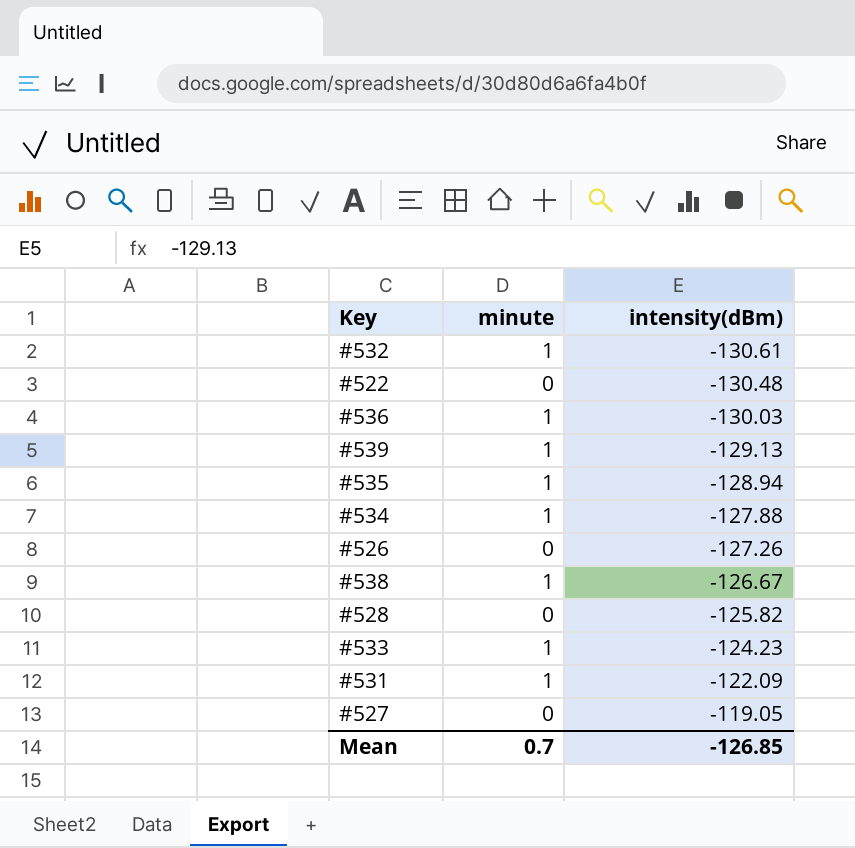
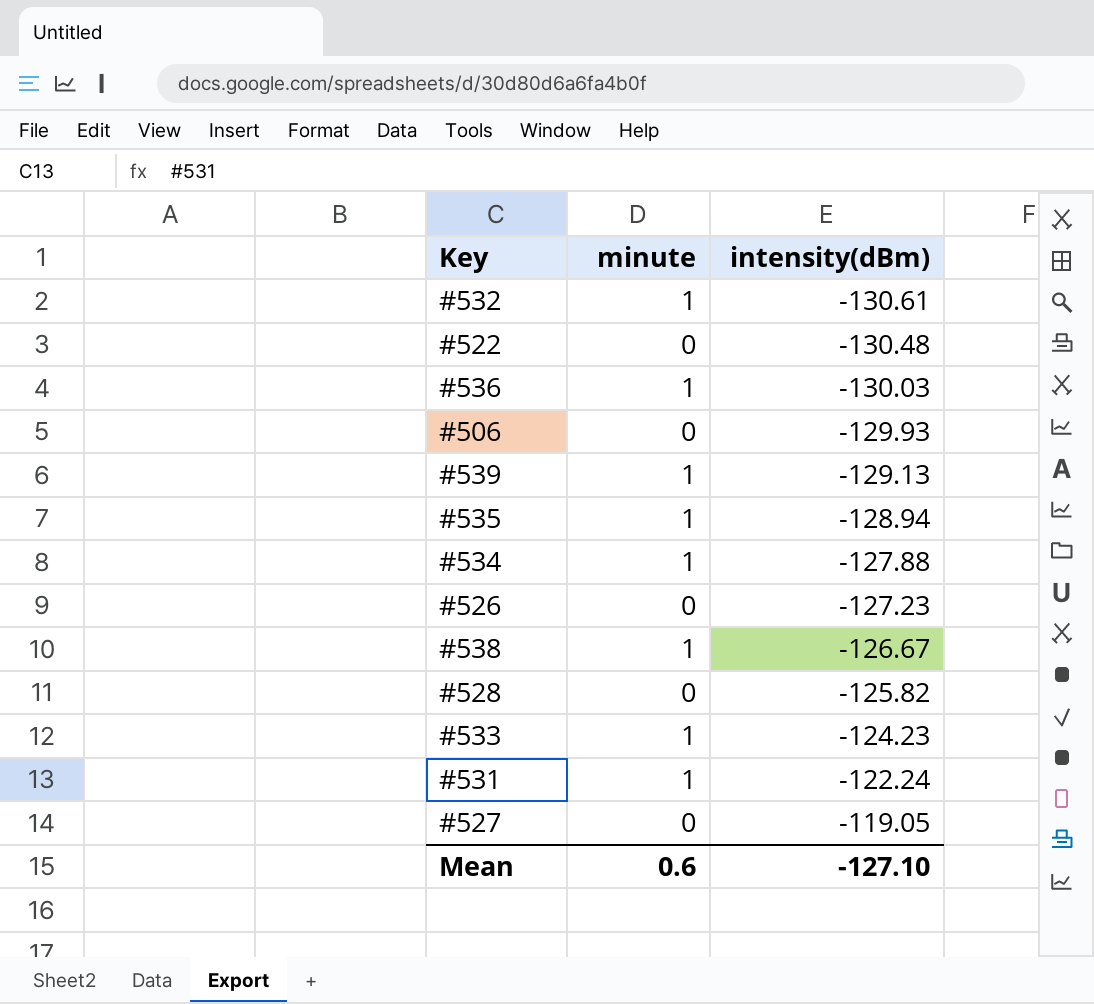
row #506: none -> 0 | -129.93
#526 | intensity(dBm): -127.26 -> -127.23
#531 | intensity(dBm): -122.09 -> -122.24
Mean | minute: 0.7 -> 0.6
Mean | intensity(dBm): -126.85 -> -127.10

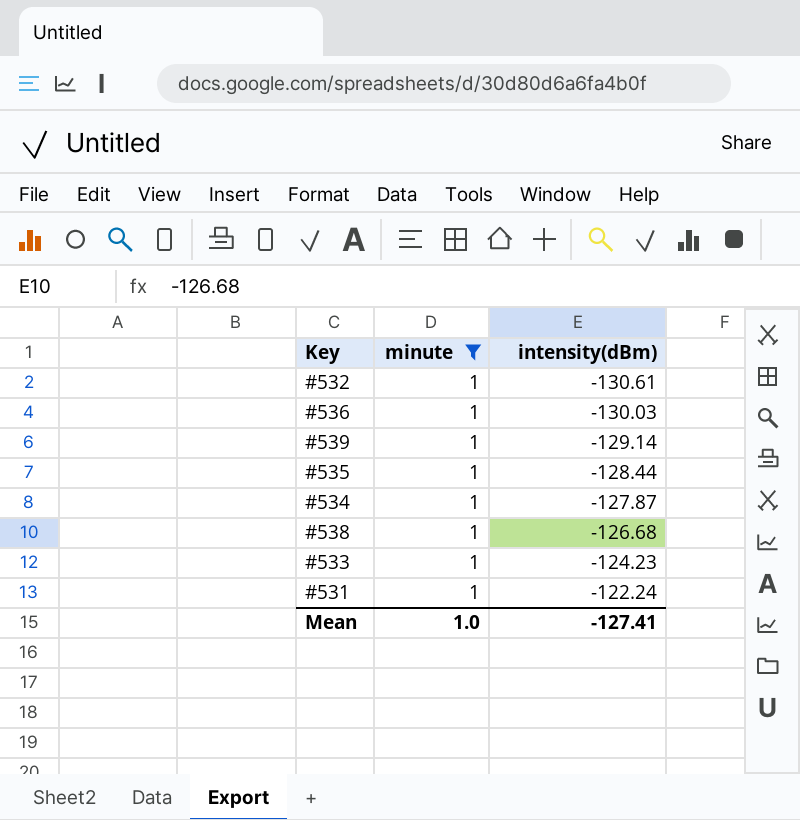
filter: none -> minute = 1
#539 | intensity(dBm): -129.13 -> -129.14
#535 | intensity(dBm): -128.94 -> -128.44
#534 | intensity(dBm): -127.88 -> -127.87
#538 | intensity(dBm): -126.67 -> -126.68
Mean | minute: 0.6 -> 1.0
Mean | intensity(dBm): -127.10 -> -127.41

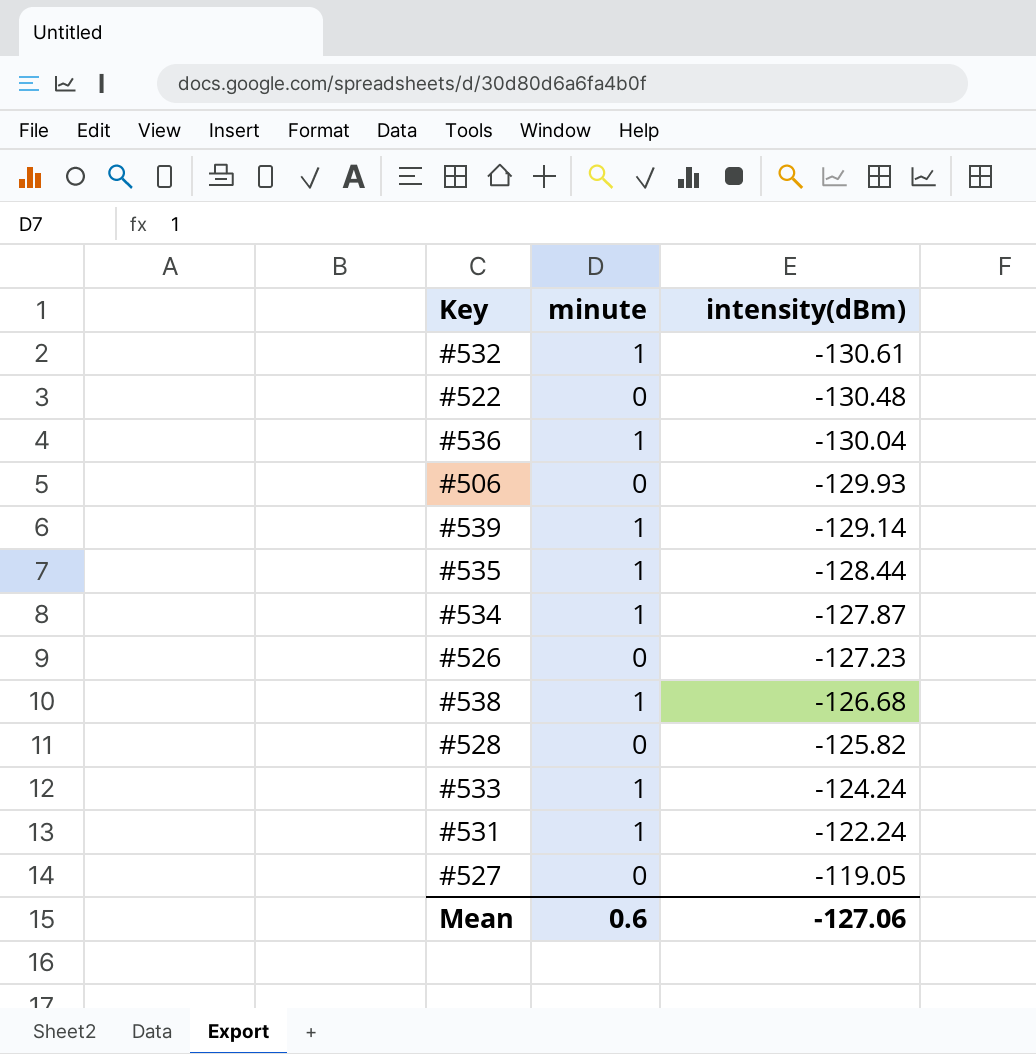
filter: minute = 1 -> none
#536 | intensity(dBm): -130.03 -> -130.04
#533 | intensity(dBm): -124.23 -> -124.24
Mean | minute: 1.0 -> 0.6
Mean | intensity(dBm): -127.41 -> -127.06

